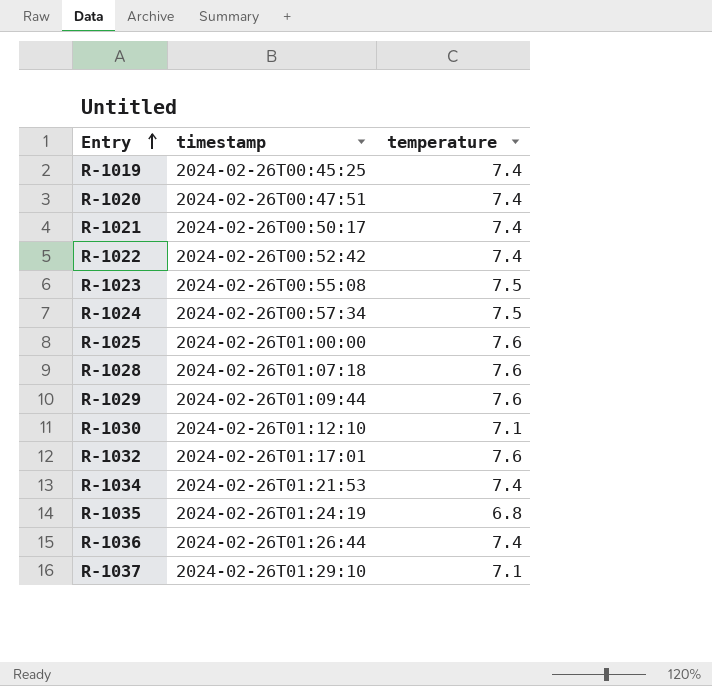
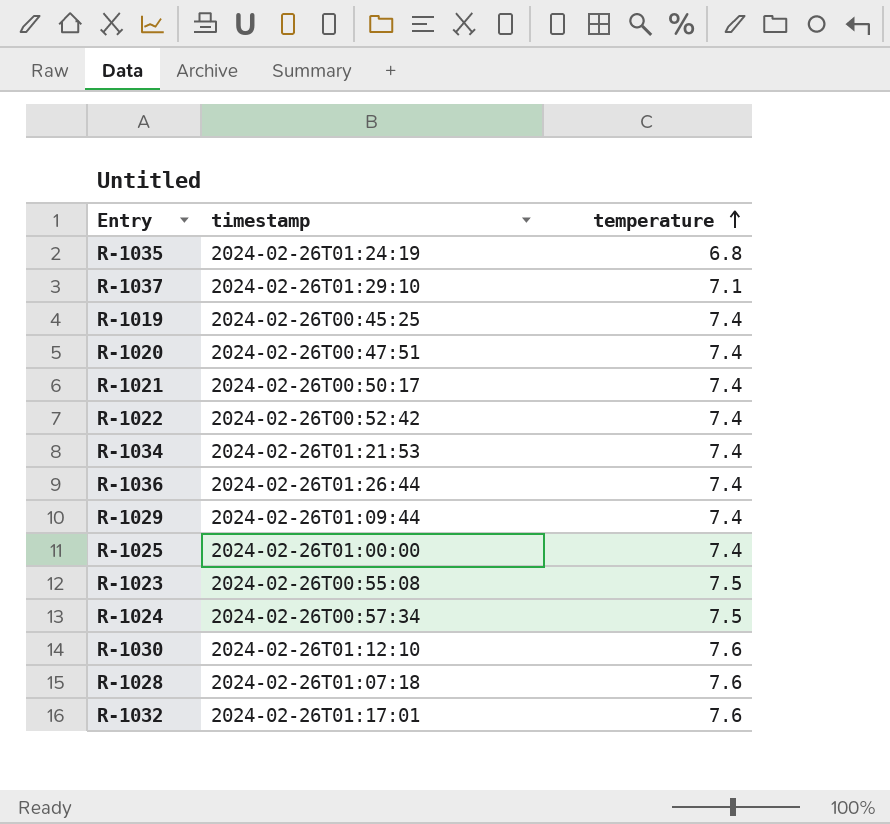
row order: Entry ascending -> temperature ascending
R-1029 | temperature: 7.6 -> 7.4
R-1025 | temperature: 7.6 -> 7.4
R-1030 | temperature: 7.1 -> 7.6

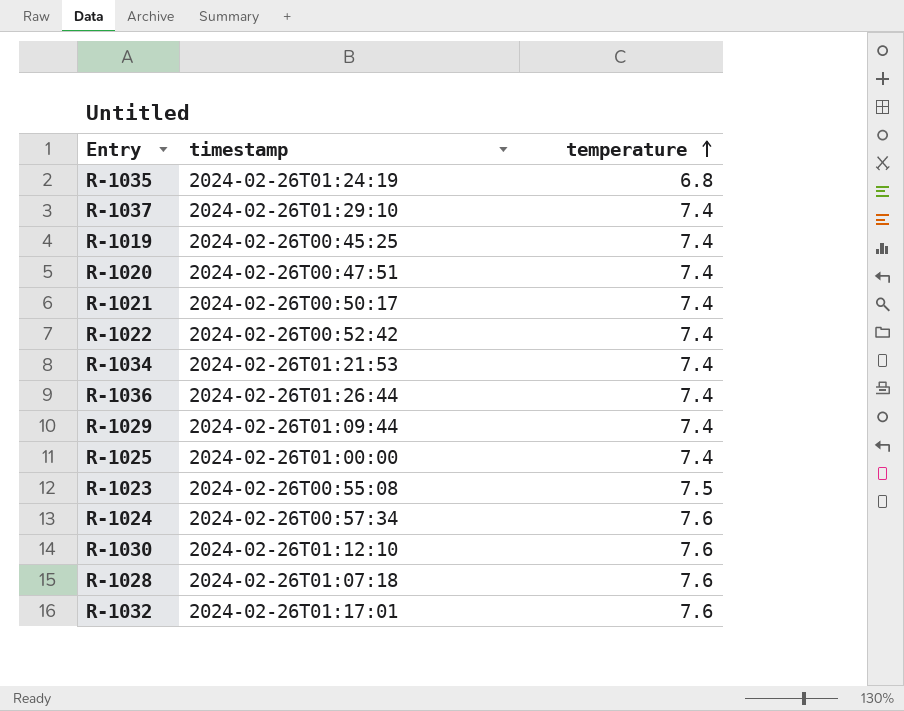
R-1037 | temperature: 7.1 -> 7.4
R-1024 | temperature: 7.5 -> 7.6

